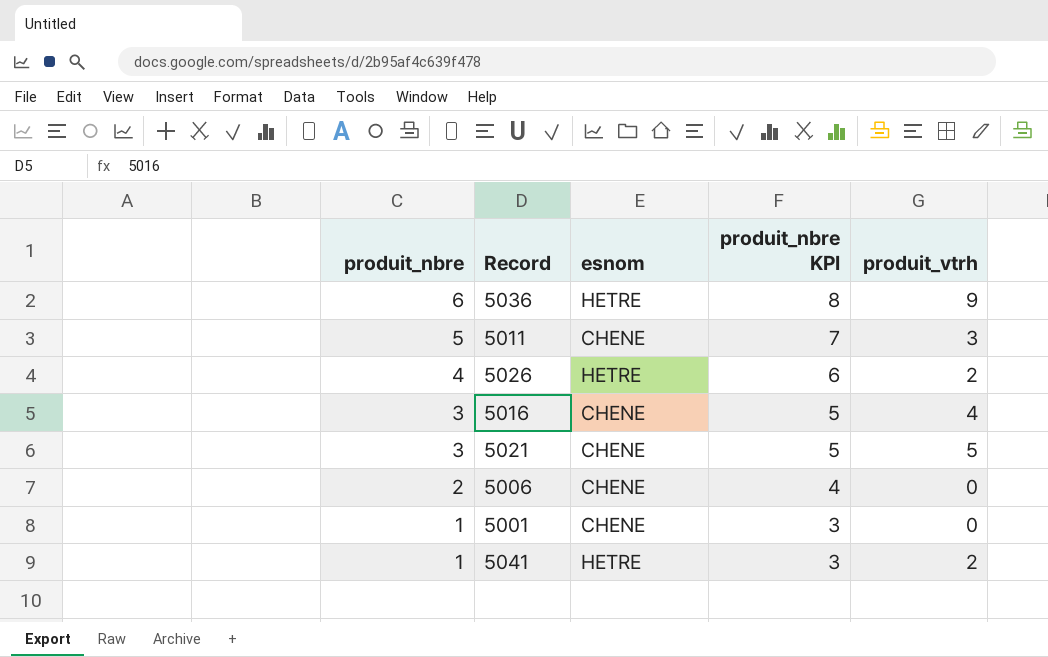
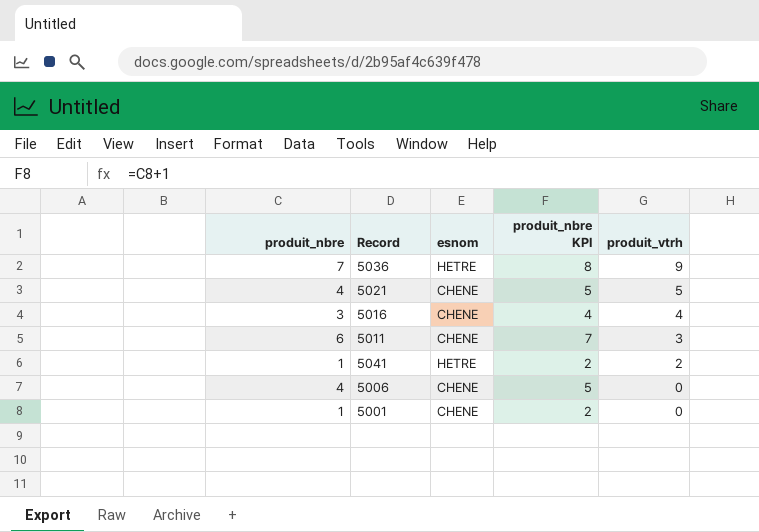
row order: produit_nbre descending -> produit_vtrh descending
column produit_nbre KPI | formula: [produit_nbre] + 2 -> [produit_nbre] + 1
row 5026: 4 | HETRE | 6 | 2 -> none
5036 | produit_nbre: 6 -> 7
5021 | produit_nbre: 3 -> 4
5011 | produit_nbre: 5 -> 6
5006 | produit_nbre: 2 -> 4

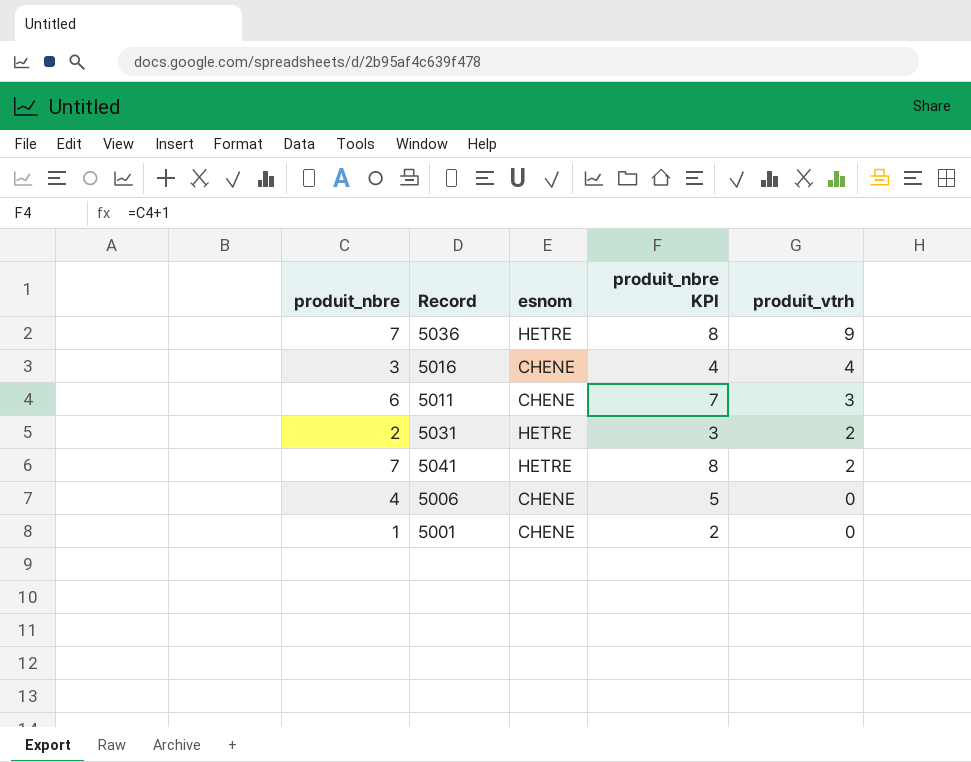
row 5021: 4 | CHENE | 5 | 5 -> none
row 5031: none -> 2 | HETRE | 3 | 2
5041 | produit_nbre: 1 -> 7
5041 | produit_nbre KPI: 2 -> 8

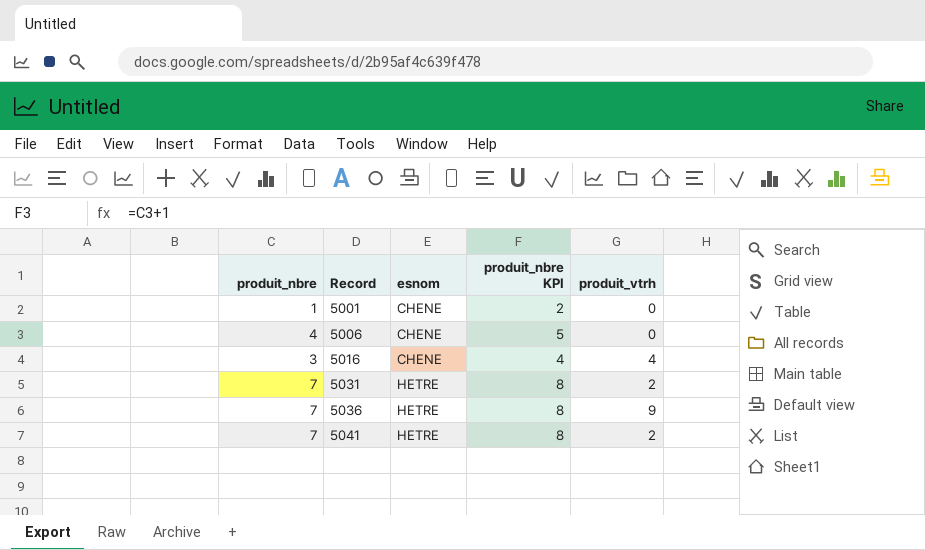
row order: produit_vtrh descending -> Record ascending
row 5011: 6 | CHENE | 7 | 3 -> none
5031 | produit_nbre: 2 -> 7
5031 | produit_nbre KPI: 3 -> 8

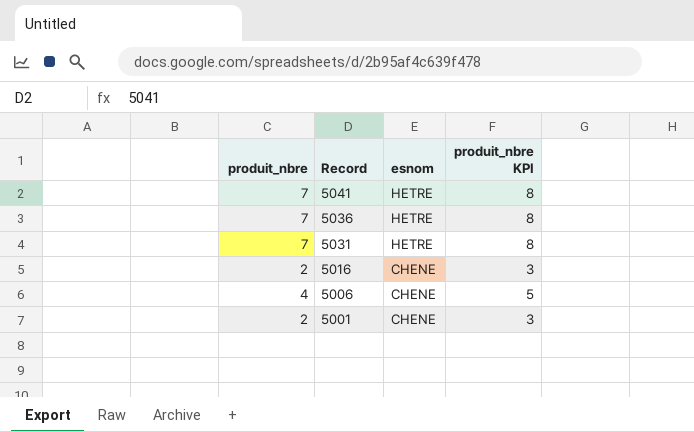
row order: Record ascending -> Record descending
column produit_vtrh | position: 5 -> none
5016 | produit_nbre: 3 -> 2
5016 | produit_nbre KPI: 4 -> 3
5001 | produit_nbre: 1 -> 2
5001 | produit_nbre KPI: 2 -> 3

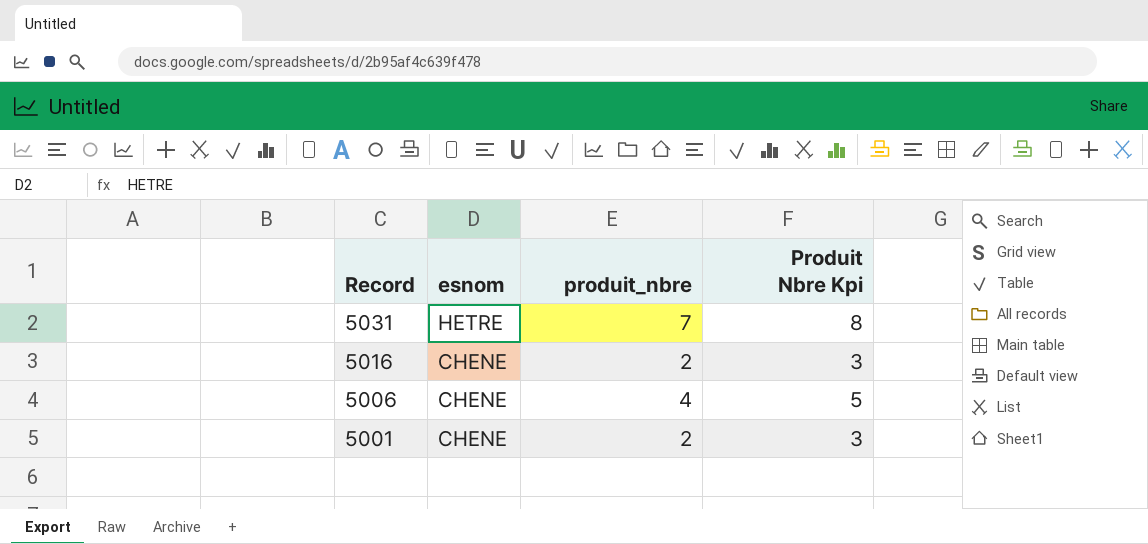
column produit_nbre | position: 1 -> 3
column name: produit_nbre KPI -> Produit Nbre Kpi
row 5041: 7 | HETRE | 8 -> none
row 5036: 7 | HETRE | 8 -> none

